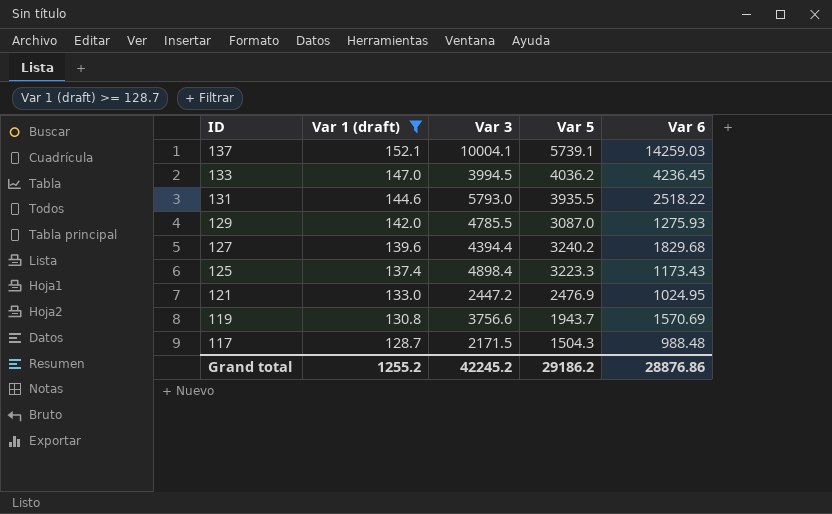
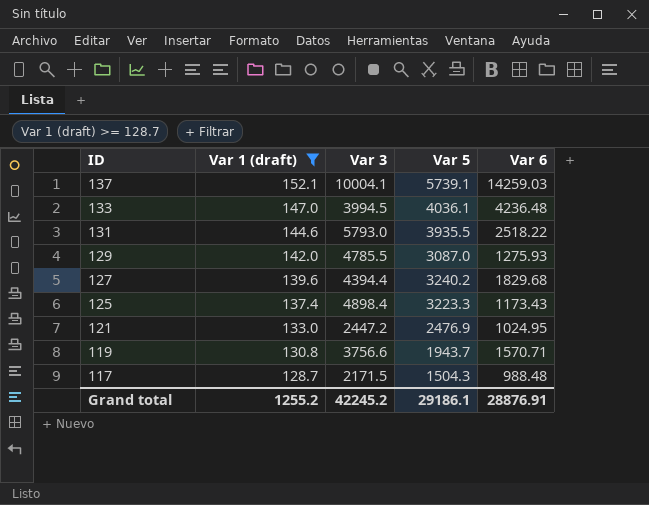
133 | Var 5: 4036.2 -> 4036.1
133 | Var 6: 4236.45 -> 4236.48
119 | Var 6: 1570.69 -> 1570.71
Grand total | Var 5: 29186.2 -> 29186.1
Grand total | Var 6: 28876.86 -> 28876.91

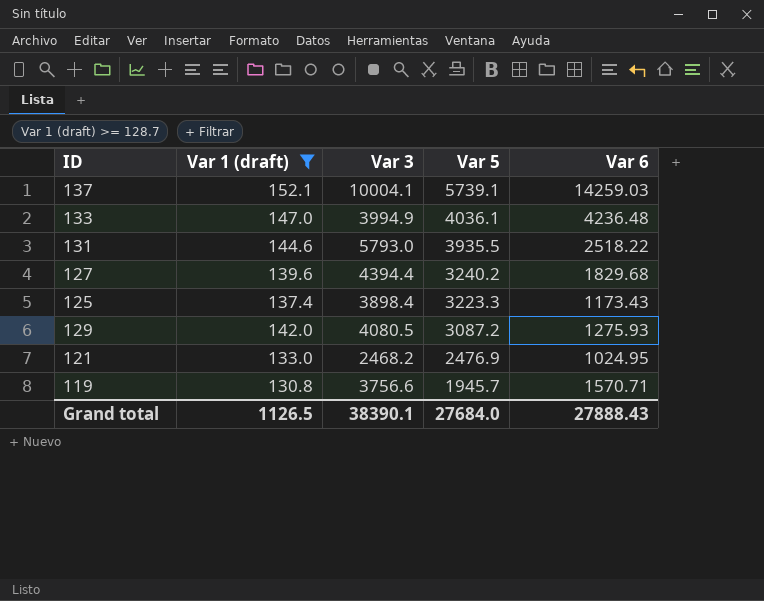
row order: ID descending -> Var 5 descending
row 117: 128.7 | 2171.5 | 1504.3 | 988.48 -> none
133 | Var 3: 3994.5 -> 3994.9
125 | Var 3: 4898.4 -> 3898.4
129 | Var 3: 4785.5 -> 4080.5
129 | Var 5: 3087.0 -> 3087.2
121 | Var 3: 2447.2 -> 2468.2
119 | Var 5: 1943.7 -> 1945.7
Grand total | Var 1 (draft): 1255.2 -> 1126.5
Grand total | Var 3: 42245.2 -> 38390.1
Grand total | Var 5: 29186.1 -> 27684.0
Grand total | Var 6: 28876.91 -> 27888.43

